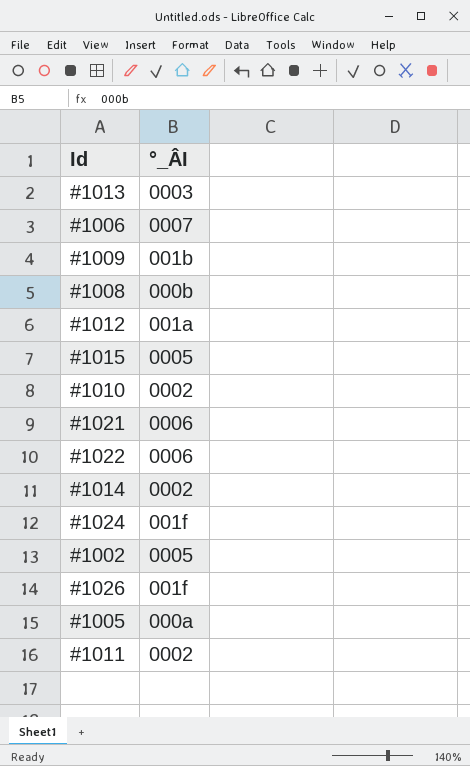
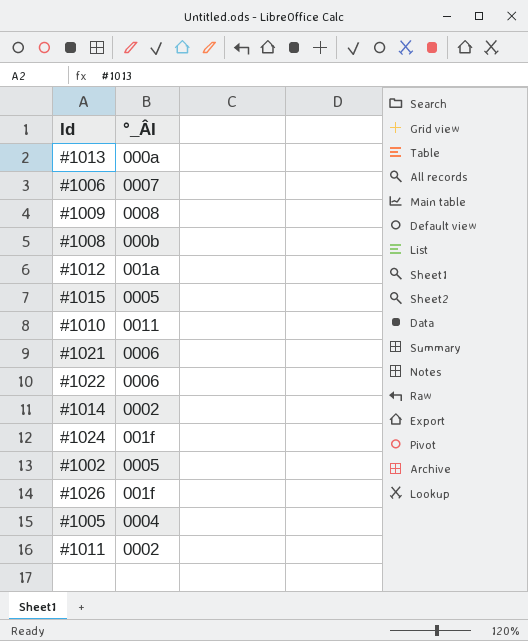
#1013 | °_ÂI: 0003 -> 000a
#1009 | °_ÂI: 001b -> 0008
#1010 | °_ÂI: 0002 -> 0011
#1005 | °_ÂI: 000a -> 0004

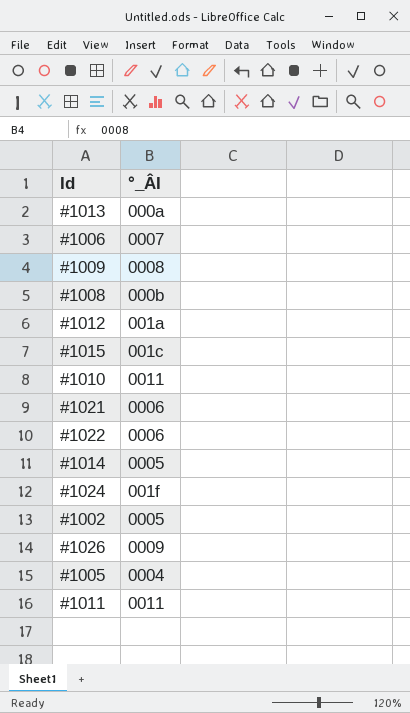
#1015 | °_ÂI: 0005 -> 001c
#1014 | °_ÂI: 0002 -> 0005
#1026 | °_ÂI: 001f -> 0009
#1011 | °_ÂI: 0002 -> 0011

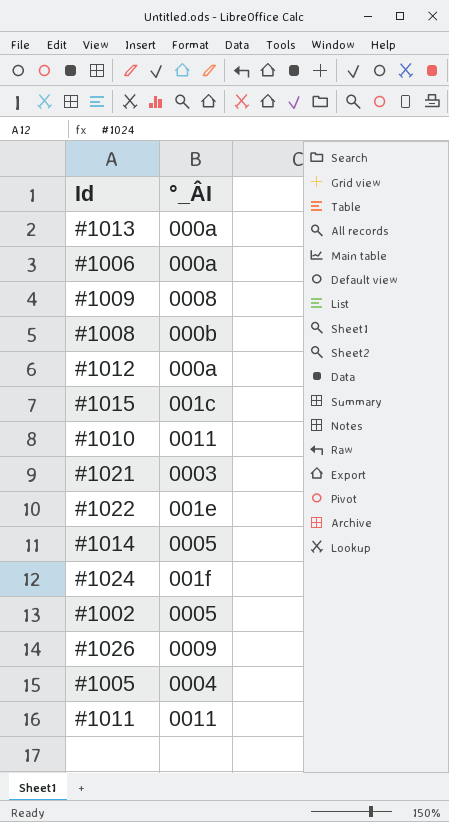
#1006 | °_ÂI: 0007 -> 000a
#1012 | °_ÂI: 001a -> 000a
#1021 | °_ÂI: 0006 -> 0003
#1022 | °_ÂI: 0006 -> 001e

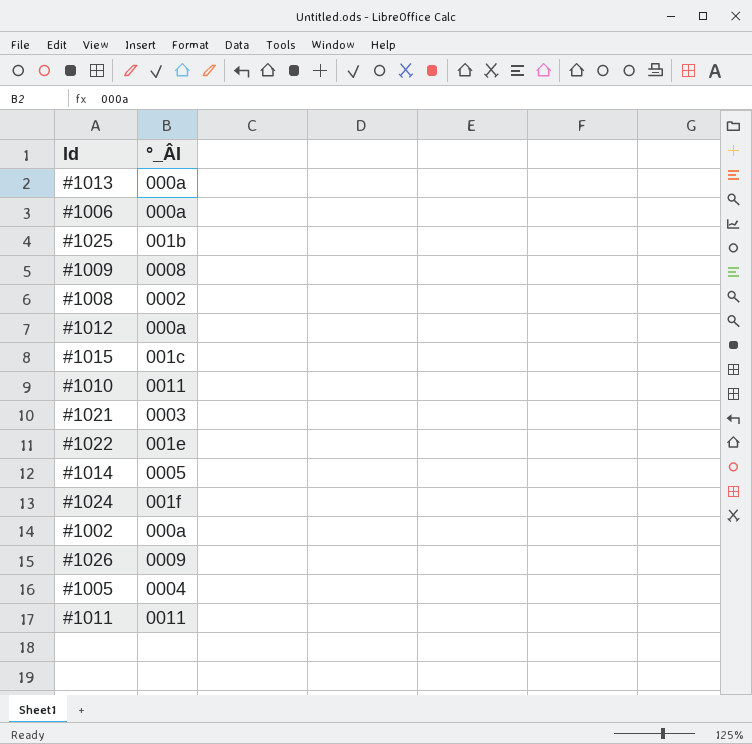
row #1025: none -> 001b
#1008 | °_ÂI: 000b -> 0002
#1002 | °_ÂI: 0005 -> 000a

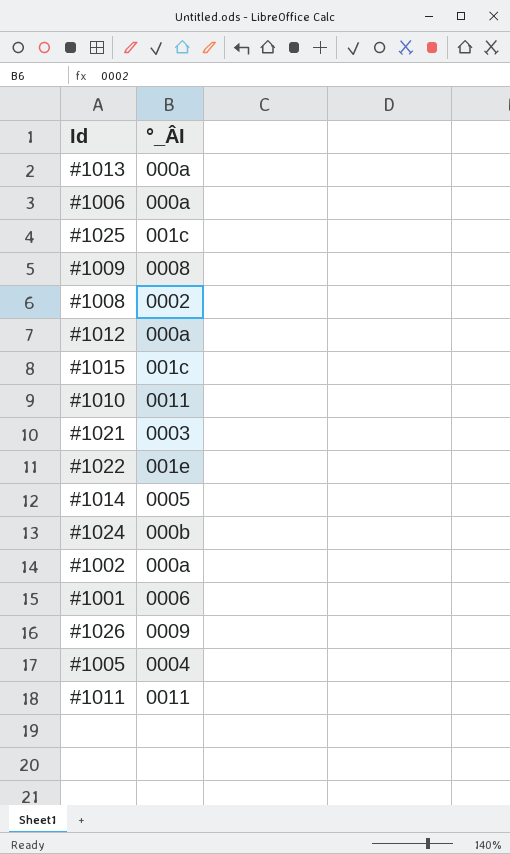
#1025 | °_ÂI: 001b -> 001c
#1024 | °_ÂI: 001f -> 000b
row #1001: none -> 0006

